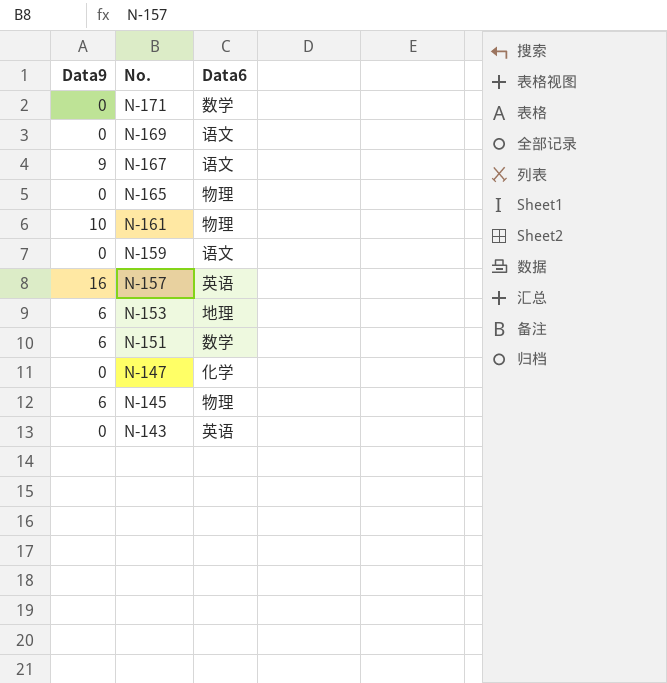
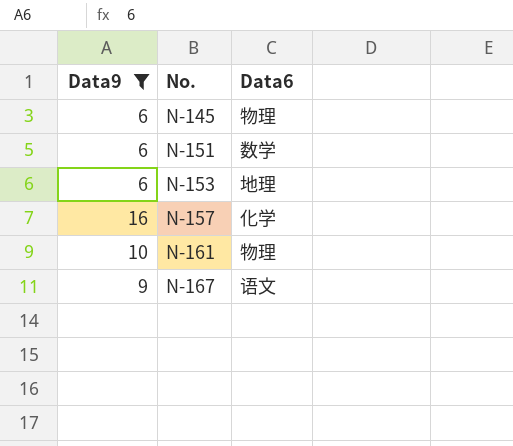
filter: none -> Data9 != 0
row order: No. descending -> No. ascending
N-157 | Data6: 英语 -> 化学

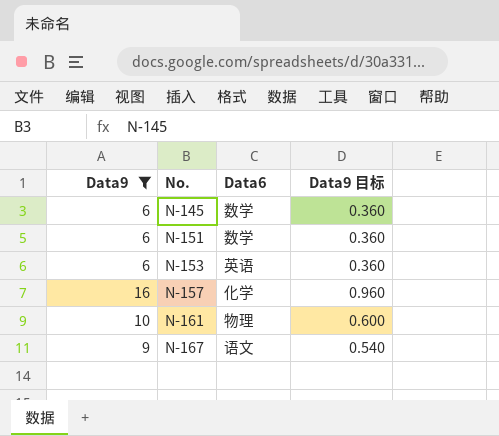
column Data9 目标 | formula: none -> [Data9] * 0.06
N-145 | Data6: 物理 -> 数学
N-153 | Data6: 地理 -> 英语

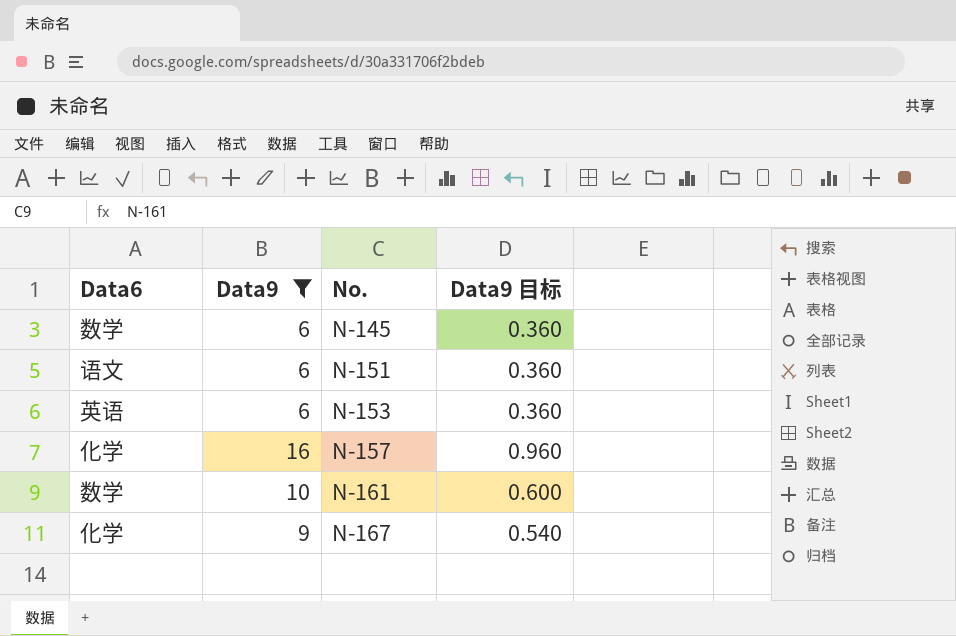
column Data6 | position: 3 -> 1
N-151 | Data6: 数学 -> 语文
N-161 | Data6: 物理 -> 数学
N-167 | Data6: 语文 -> 化学

